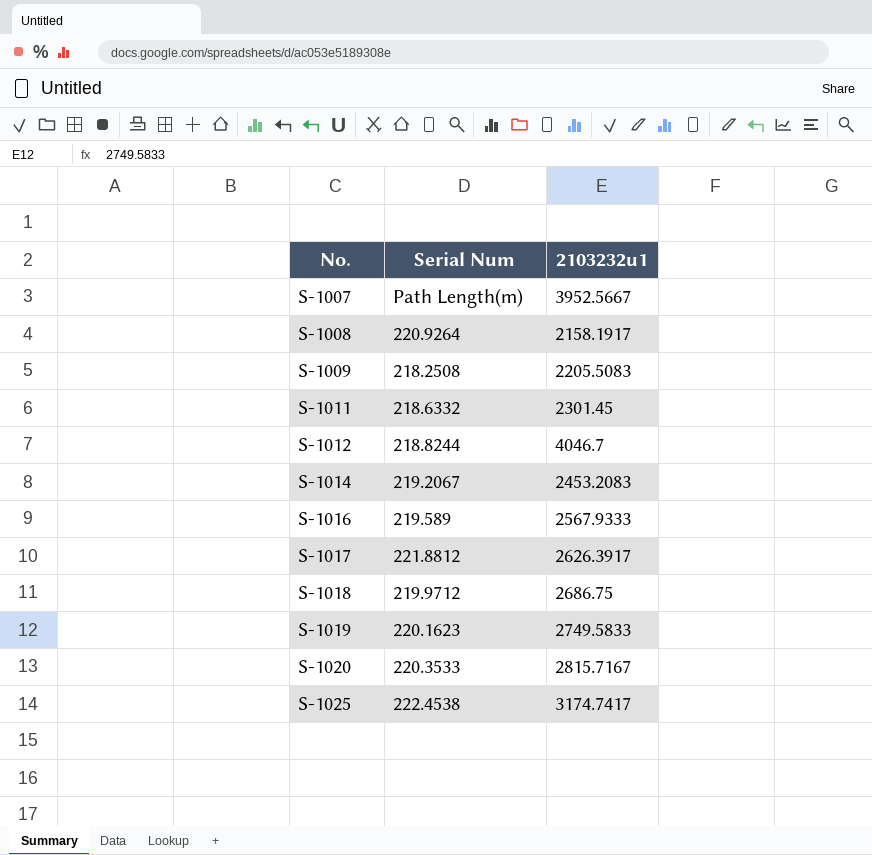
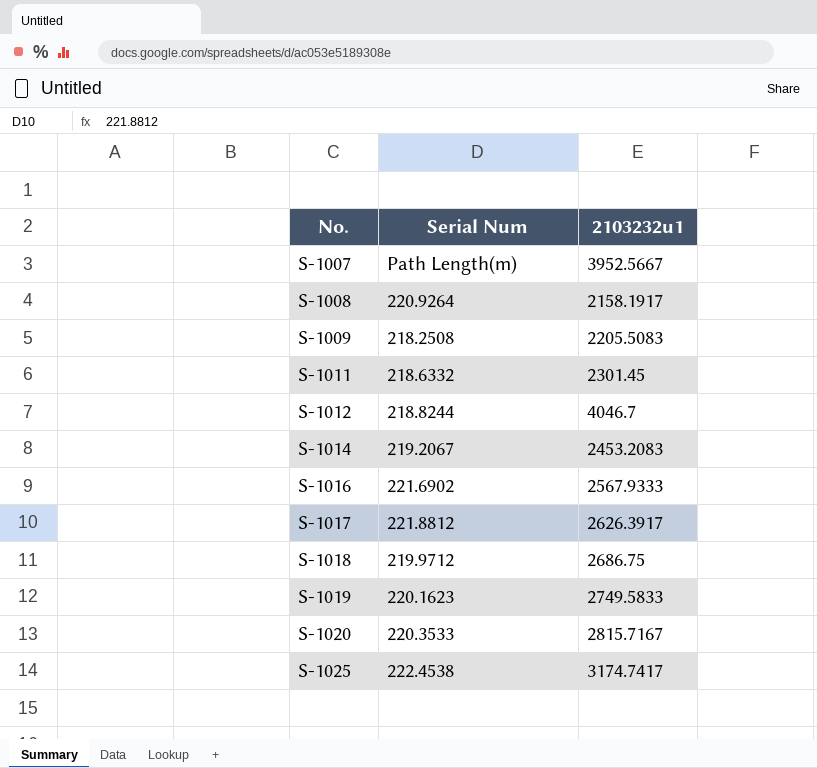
S-1016 | Serial Num: 219.589 -> 221.6902

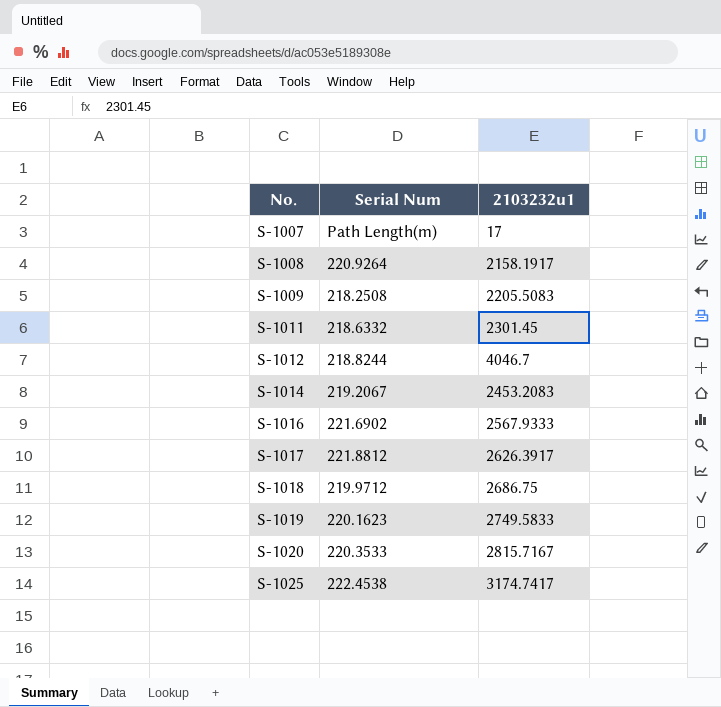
S-1007 | 2103232u1: 3952.5667 -> 17

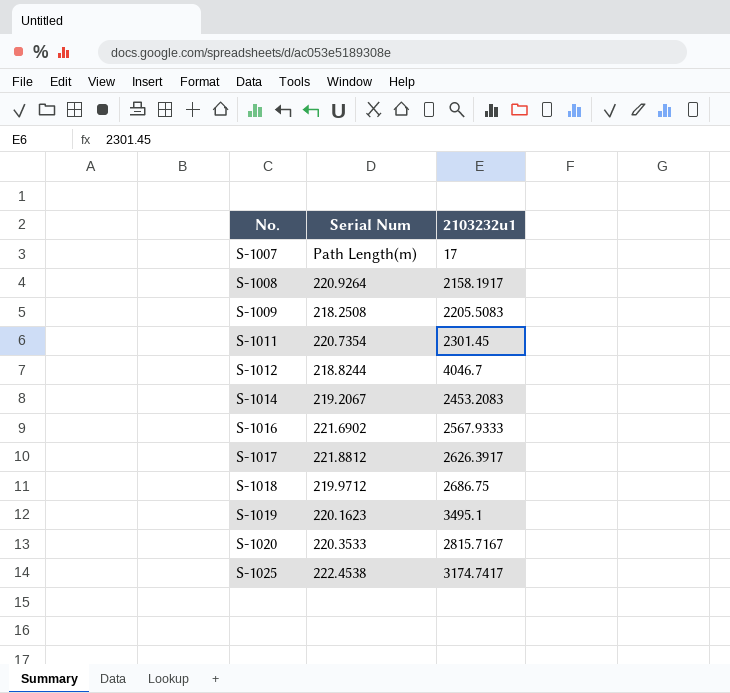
S-1011 | Serial Num: 218.6332 -> 220.7354
S-1019 | 2103232u1: 2749.5833 -> 3495.1

